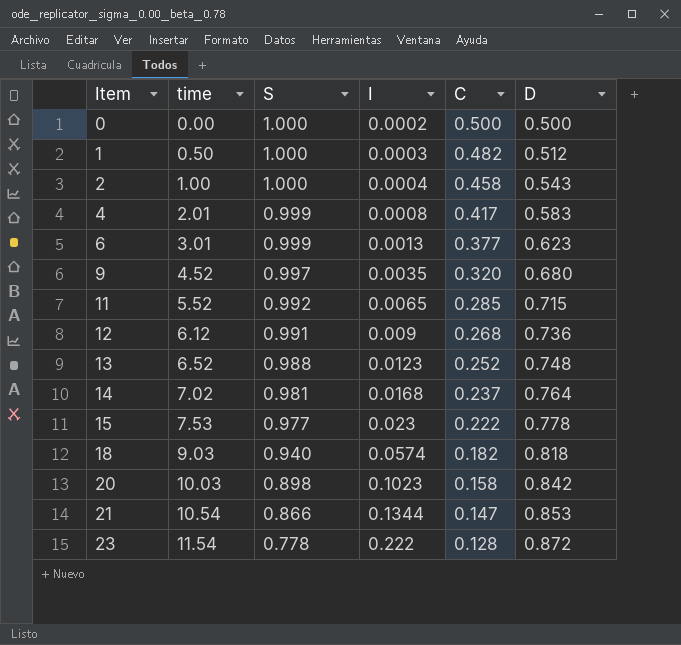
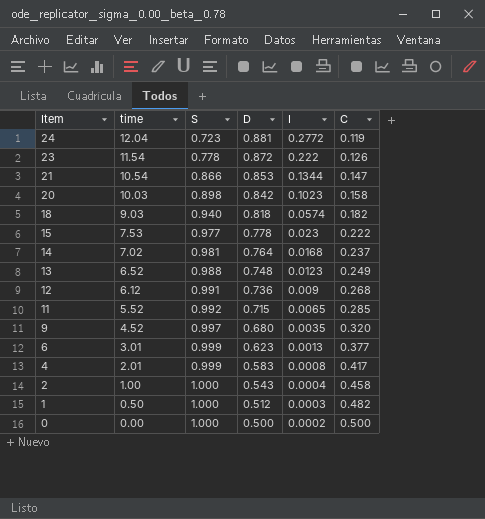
row order: Item ascending -> Item descending
column D | position: 6 -> 4
row 24: none -> 12.04 | 0.723 | 0.881 | 0.2772 | 0.119
23 | C: 0.128 -> 0.126
13 | C: 0.252 -> 0.249

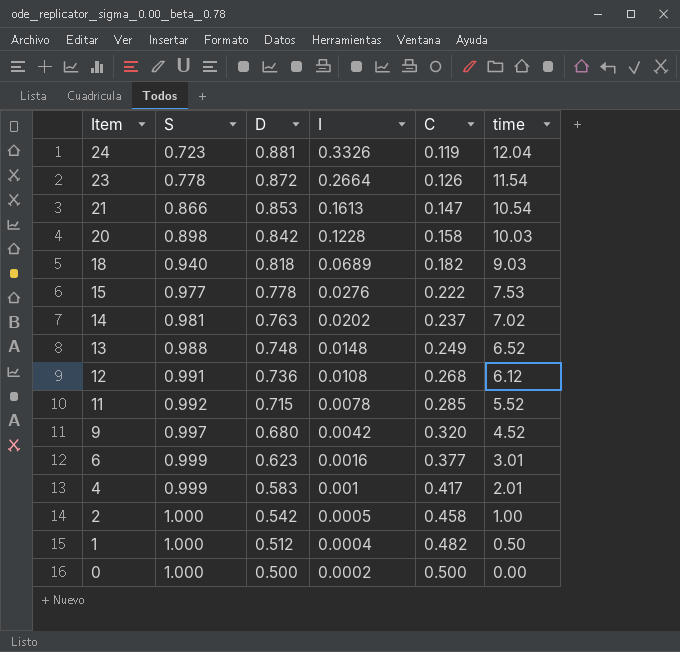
column time | position: 2 -> 6
24 | I: 0.2772 -> 0.3326
23 | I: 0.222 -> 0.2664
21 | I: 0.1344 -> 0.1613
20 | I: 0.1023 -> 0.1228
18 | I: 0.0574 -> 0.0689
15 | I: 0.023 -> 0.0276
14 | D: 0.764 -> 0.763
14 | I: 0.0168 -> 0.0202
13 | I: 0.0123 -> 0.0148
12 | I: 0.009 -> 0.0108
11 | I: 0.0065 -> 0.0078
9 | I: 0.0035 -> 0.0042
6 | I: 0.0013 -> 0.0016
4 | I: 0.0008 -> 0.001
2 | D: 0.543 -> 0.542
2 | I: 0.0004 -> 0.0005
1 | I: 0.0003 -> 0.0004

